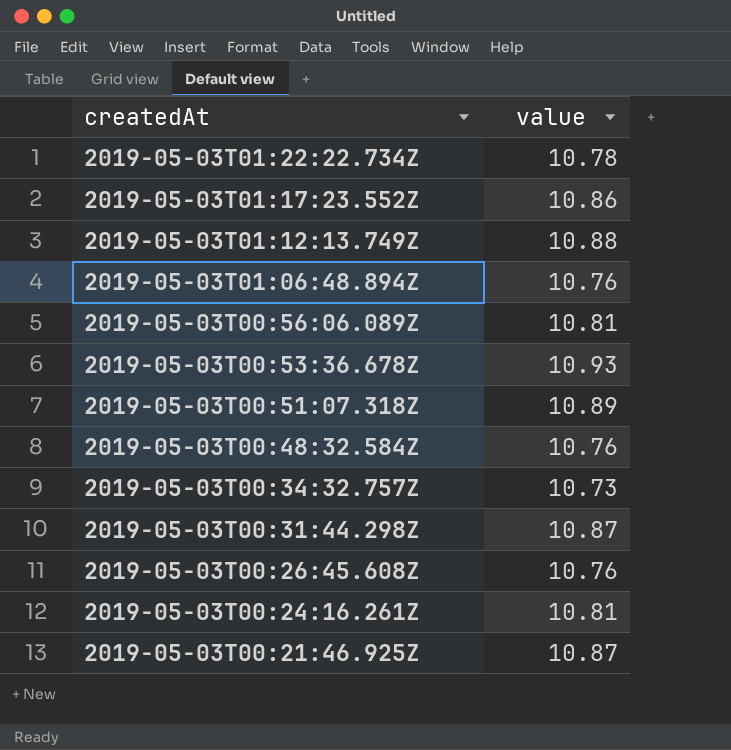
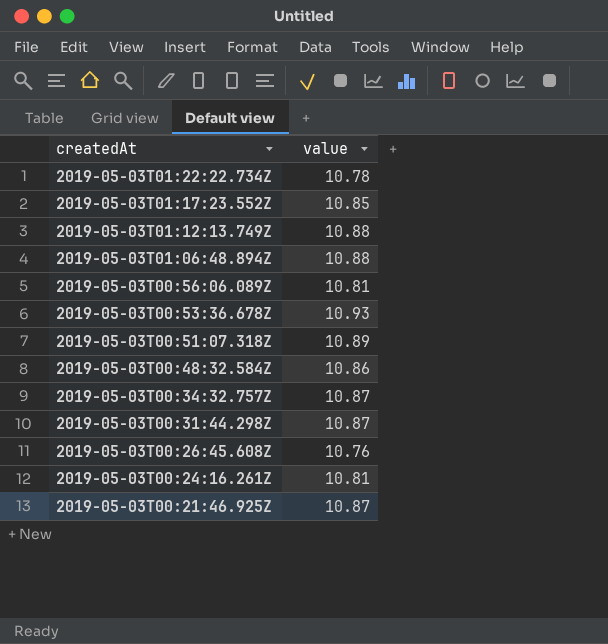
2019-05-03T01:17:23.552Z | value: 10.86 -> 10.85
2019-05-03T01:06:48.894Z | value: 10.76 -> 10.88
2019-05-03T00:48:32.584Z | value: 10.76 -> 10.86
2019-05-03T00:34:32.757Z | value: 10.73 -> 10.87

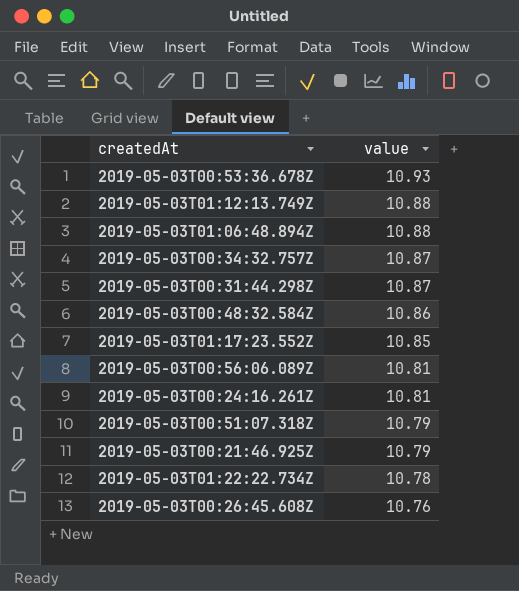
row order: createdAt descending -> value descending
2019-05-03T00:51:07.318Z | value: 10.89 -> 10.79
2019-05-03T00:21:46.925Z | value: 10.87 -> 10.79

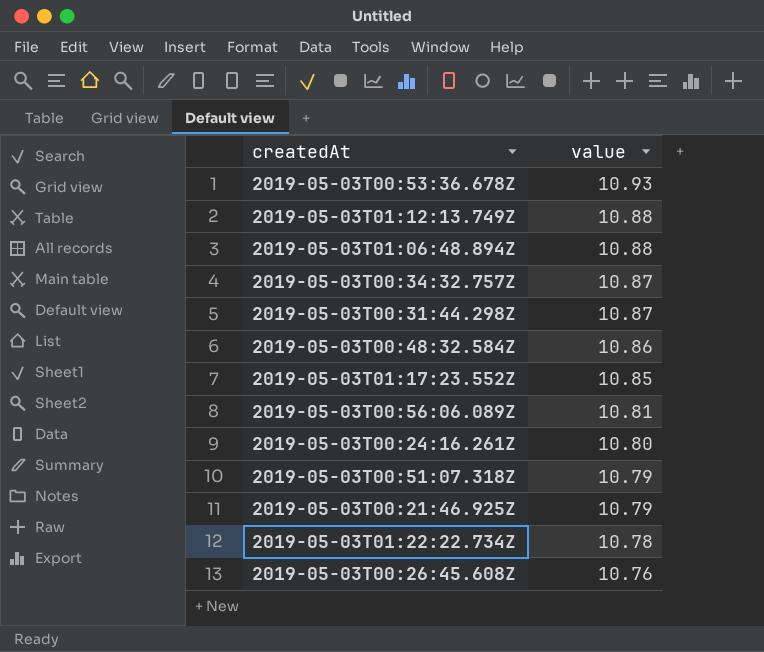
2019-05-03T00:24:16.261Z | value: 10.81 -> 10.80

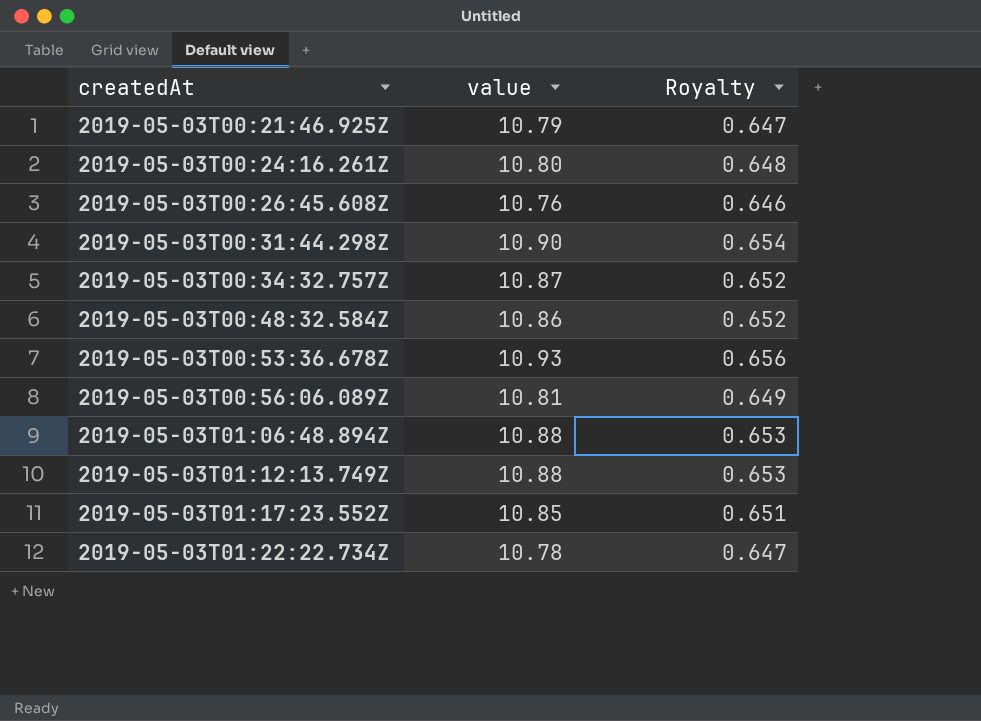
row order: value descending -> createdAt ascending
column Royalty | formula: none -> [value] * 0.06
row 2019-05-03T00:51:07.318Z: 10.79 -> none
2019-05-03T00:31:44.298Z | value: 10.87 -> 10.90

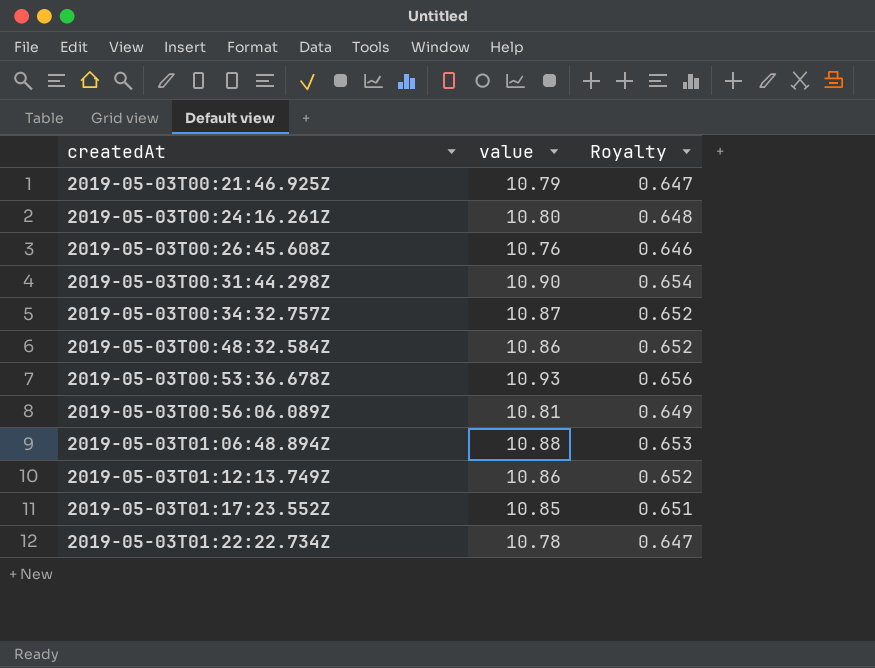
2019-05-03T01:12:13.749Z | value: 10.88 -> 10.86
2019-05-03T01:12:13.749Z | Royalty: 0.653 -> 0.652

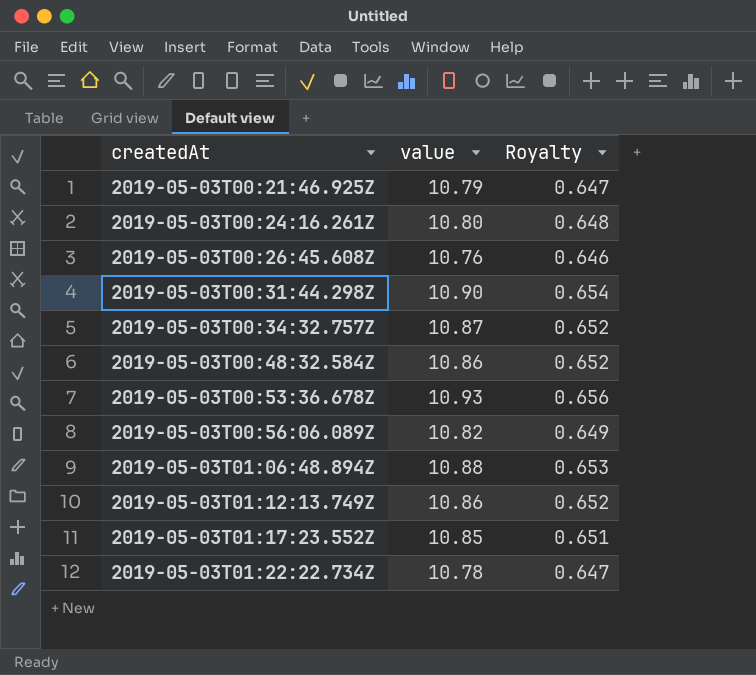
2019-05-03T00:56:06.089Z | value: 10.81 -> 10.82

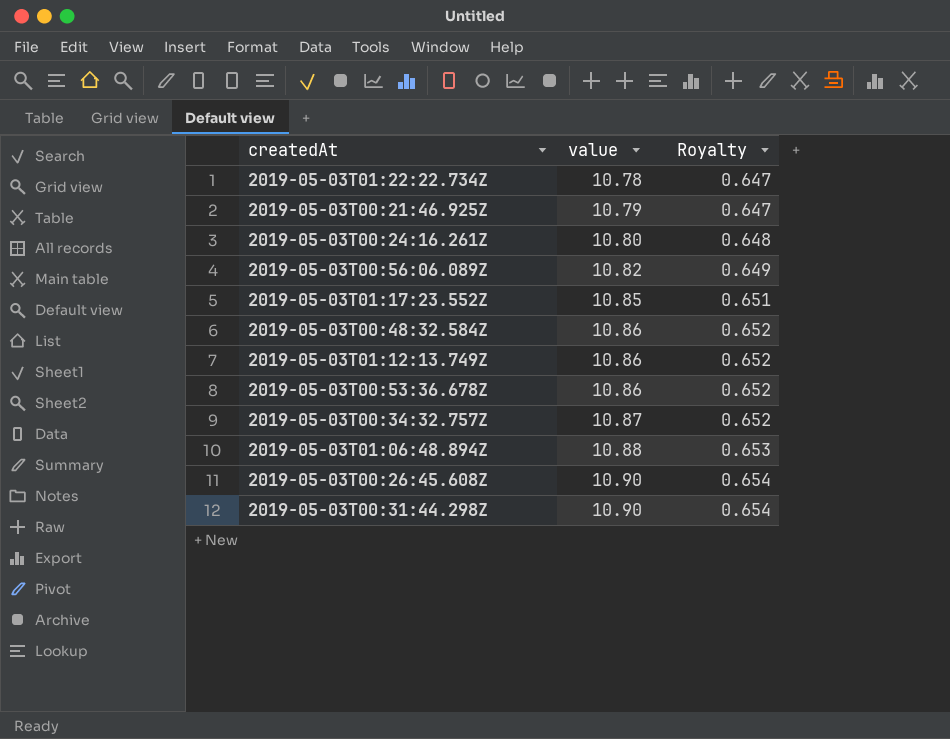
row order: createdAt ascending -> value ascending
2019-05-03T00:53:36.678Z | value: 10.93 -> 10.86
2019-05-03T00:53:36.678Z | Royalty: 0.656 -> 0.652
2019-05-03T00:26:45.608Z | value: 10.76 -> 10.90
2019-05-03T00:26:45.608Z | Royalty: 0.646 -> 0.654

